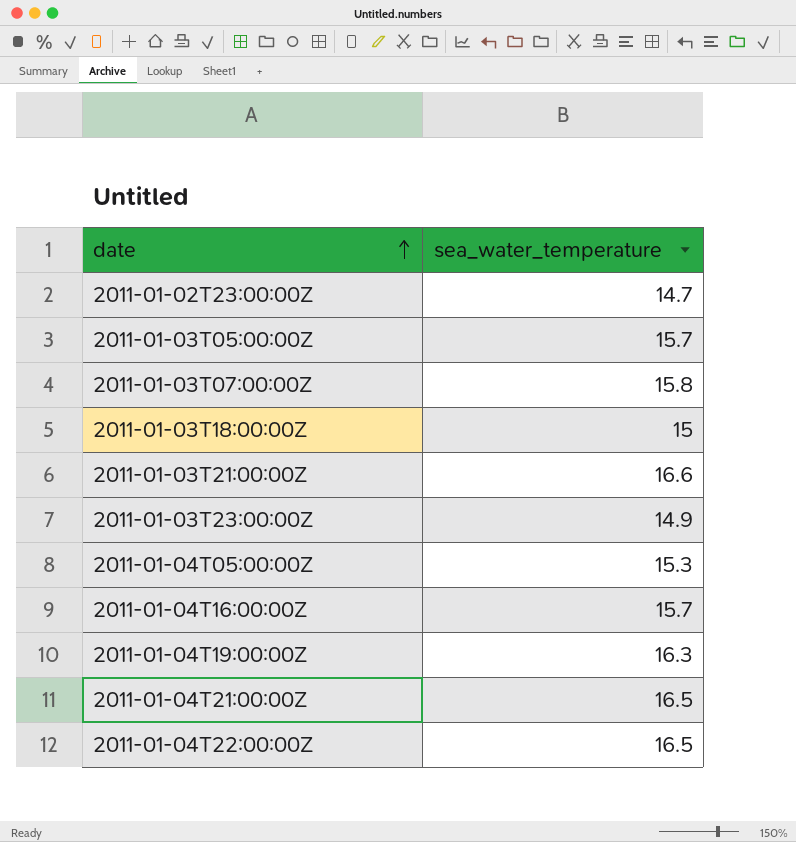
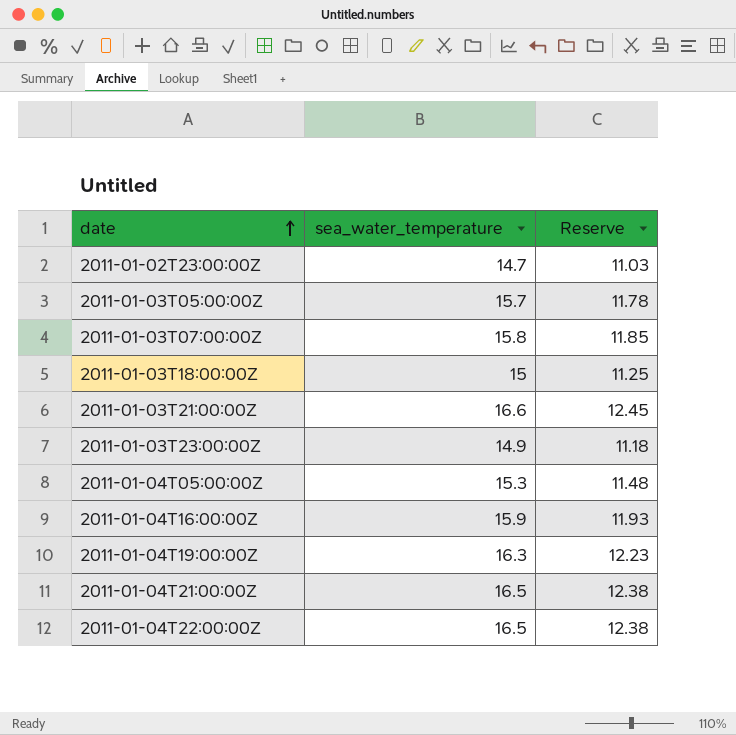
column Reserve | formula: none -> [sea_water_temperature] * 0.75
2011-01-04T16:00:00Z | sea_water_temperature: 15.7 -> 15.9

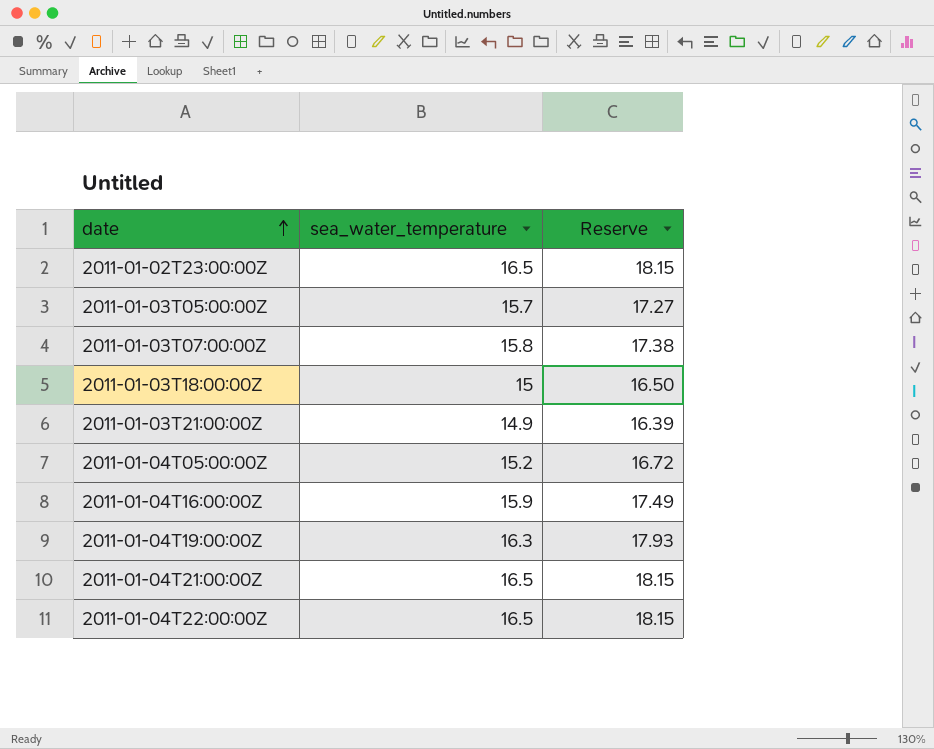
column Reserve | formula: [sea_water_temperature] * 0.75 -> [sea_water_temperature] * 1.1
row 2011-01-03T23:00:00Z: 14.9 | 11.18 -> none
2011-01-02T23:00:00Z | sea_water_temperature: 14.7 -> 16.5
2011-01-03T21:00:00Z | sea_water_temperature: 16.6 -> 14.9
2011-01-04T05:00:00Z | sea_water_temperature: 15.3 -> 15.2

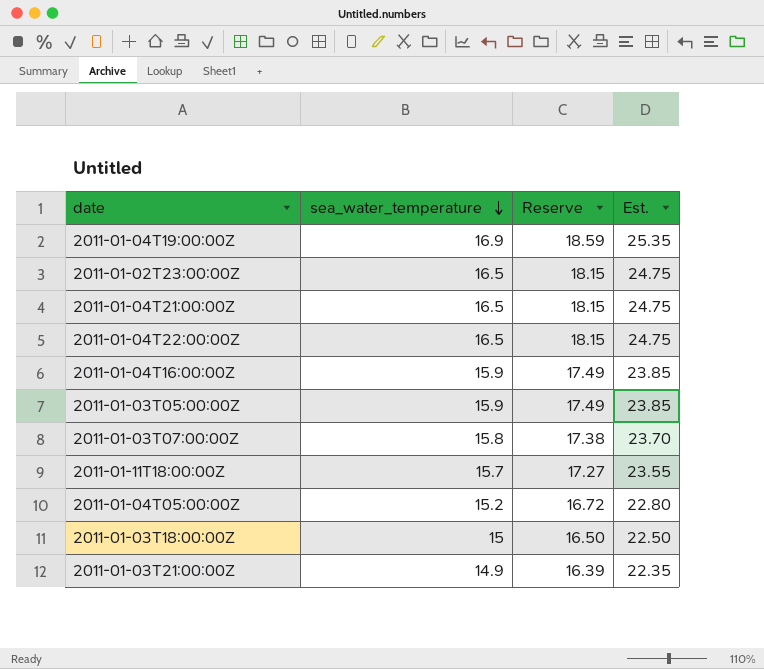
row order: date ascending -> sea_water_temperature descending
column Est. | formula: none -> [sea_water_temperature] * 1.5
2011-01-04T19:00:00Z | sea_water_temperature: 16.3 -> 16.9
2011-01-04T19:00:00Z | Reserve: 17.93 -> 18.59
2011-01-03T05:00:00Z | sea_water_temperature: 15.7 -> 15.9
2011-01-03T05:00:00Z | Reserve: 17.27 -> 17.49
row 2011-01-11T18:00:00Z: none -> 15.7 | 17.27 | 23.55

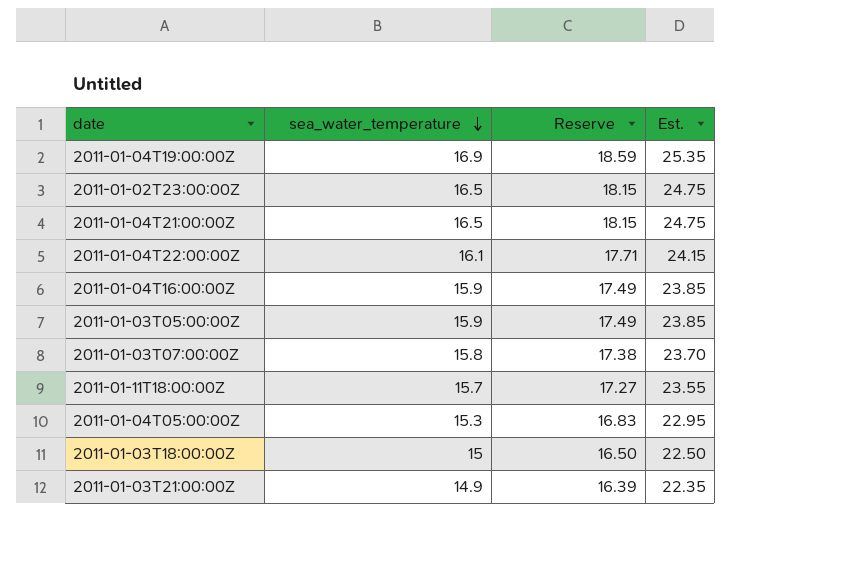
2011-01-04T22:00:00Z | sea_water_temperature: 16.5 -> 16.1
2011-01-04T22:00:00Z | Reserve: 18.15 -> 17.71
2011-01-04T22:00:00Z | Est.: 24.75 -> 24.15
2011-01-04T05:00:00Z | sea_water_temperature: 15.2 -> 15.3
2011-01-04T05:00:00Z | Reserve: 16.72 -> 16.83
2011-01-04T05:00:00Z | Est.: 22.80 -> 22.95

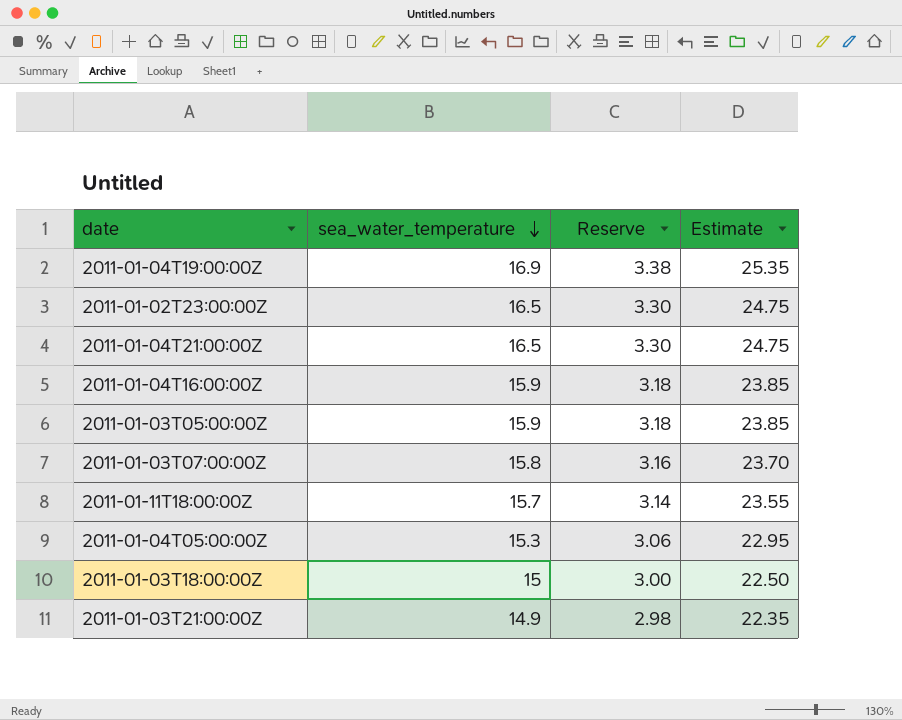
column Reserve | formula: [sea_water_temperature] * 1.1 -> [sea_water_temperature] * 0.2
column name: Est. -> Estimate
row 2011-01-04T22:00:00Z: 16.1 | 17.71 | 24.15 -> none

